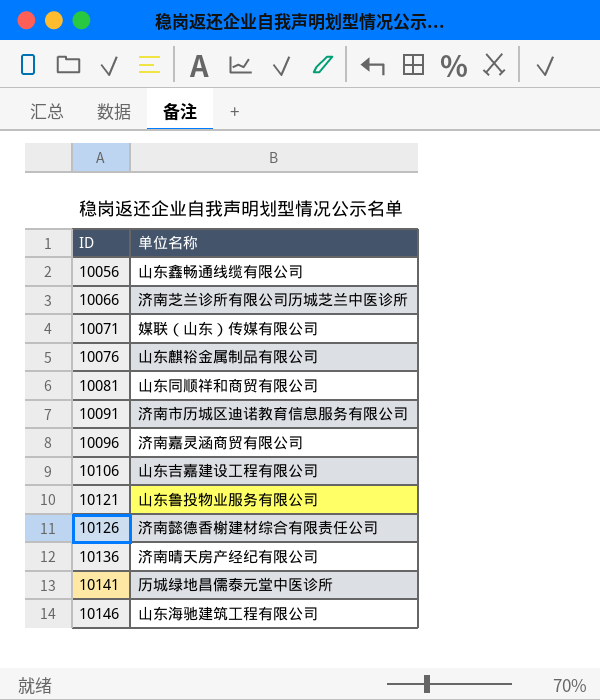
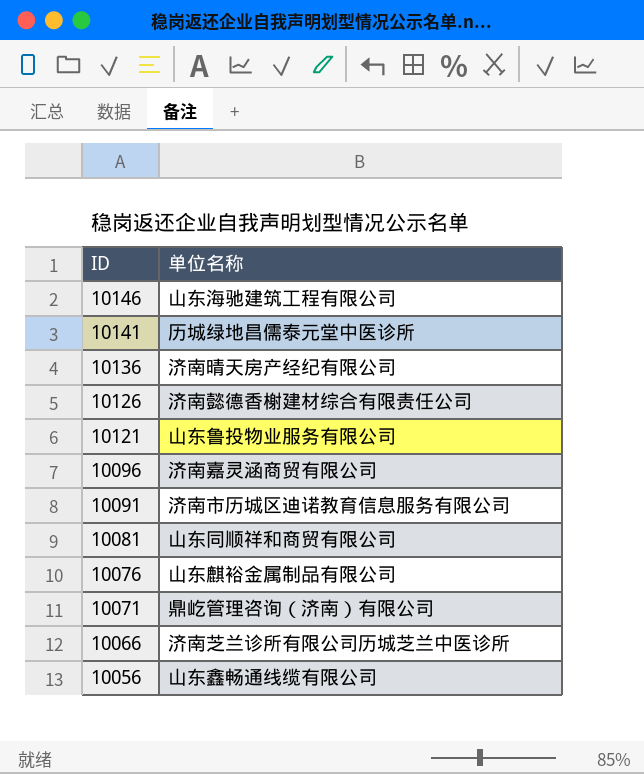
row order: ID ascending -> ID descending
row 10106: 山东吉嘉建设工程有限公司 -> none
10071 | 单位名称: 媒联（山东）传媒有限公司 -> 鼎屹管理咨询（济南）有限公司

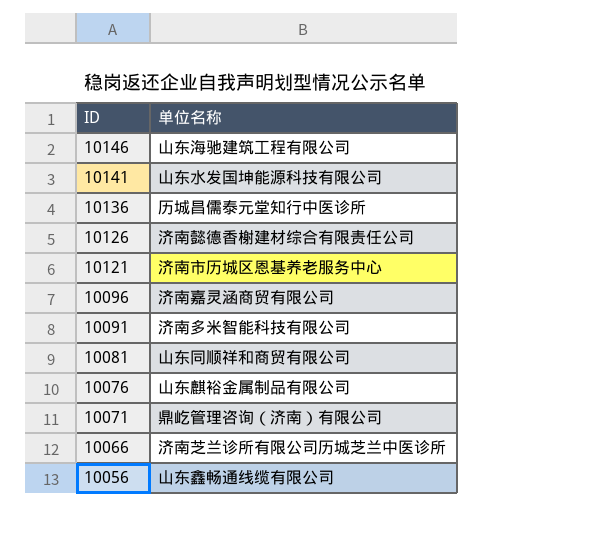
10141 | 单位名称: 历城绿地昌儒泰元堂中医诊所 -> 山东水发国坤能源科技有限公司
10136 | 单位名称: 济南晴天房产经纪有限公司 -> 历城昌儒泰元堂知行中医诊所
10121 | 单位名称: 山东鲁投物业服务有限公司 -> 济南市历城区恩基养老服务中心
10091 | 单位名称: 济南市历城区迪诺教育信息服务有限公司 -> 济南多米智能科技有限公司

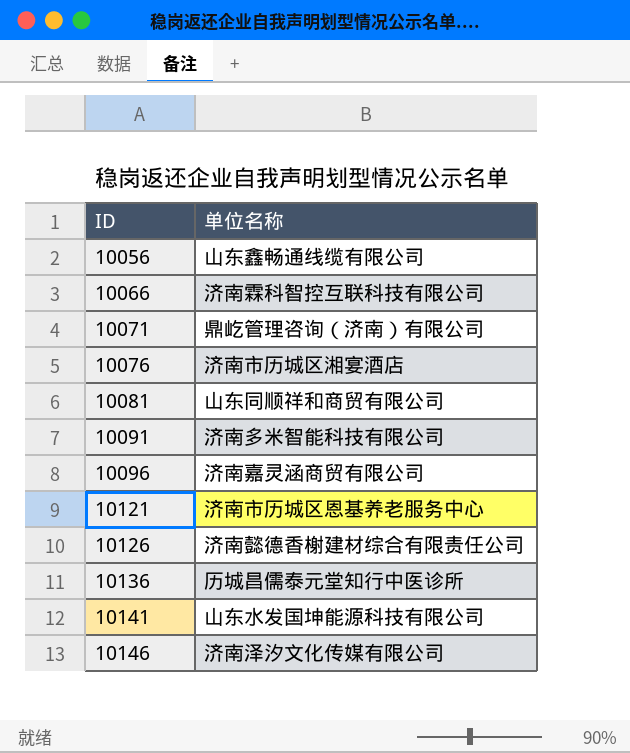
row order: ID descending -> ID ascending
10066 | 单位名称: 济南芝兰诊所有限公司历城芝兰中医诊所 -> 济南霖科智控互联科技有限公司
10076 | 单位名称: 山东麒裕金属制品有限公司 -> 济南市历城区湘宴酒店
10146 | 单位名称: 山东海驰建筑工程有限公司 -> 济南泽汐文化传媒有限公司

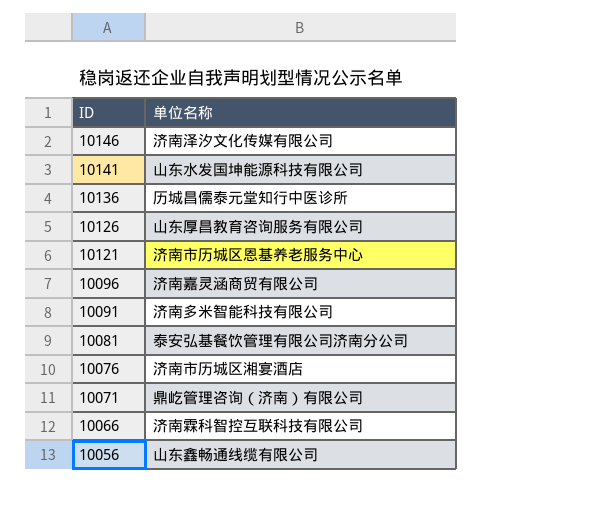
row order: ID ascending -> ID descending
10126 | 单位名称: 济南懿德香榭建材综合有限责任公司 -> 山东厚昌教育咨询服务有限公司
10081 | 单位名称: 山东同顺祥和商贸有限公司 -> 泰安弘基餐饮管理有限公司济南分公司

